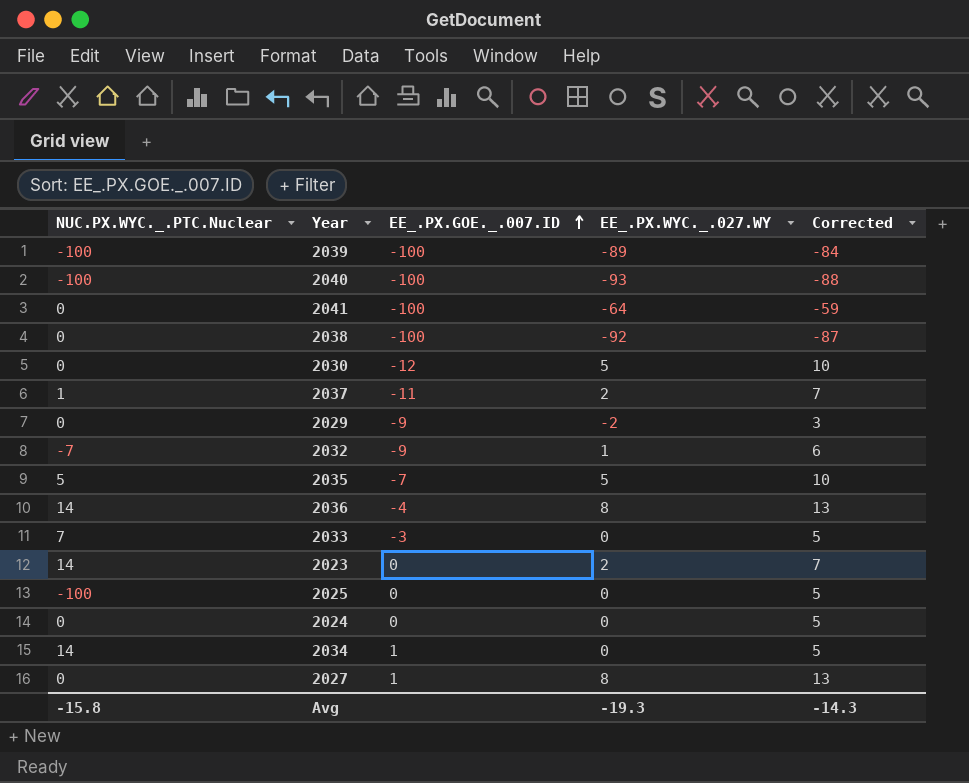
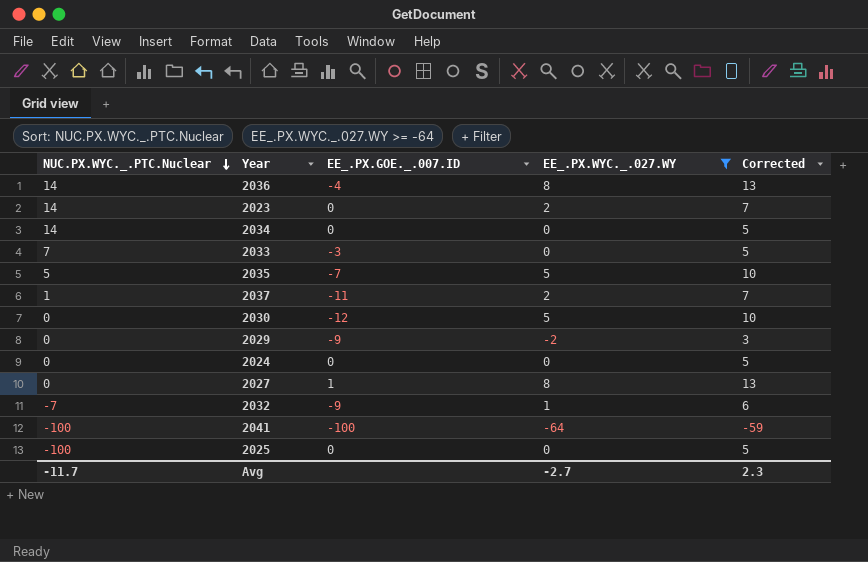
filter: none -> EE_.PX.WYC._.027.WY >= -64
row order: EE_.PX.GOE._.007.ID ascending -> NUC.PX.WYC._.PTC.Nuclear descending
2034 | EE_.PX.GOE._.007.ID: 1 -> 0
2041 | NUC.PX.WYC._.PTC.Nuclear: 0 -> -100
Avg | NUC.PX.WYC._.PTC.Nuclear: -15.8 -> -11.7
Avg | EE_.PX.WYC._.027.WY: -19.3 -> -2.7
Avg | Corrected: -14.3 -> 2.3

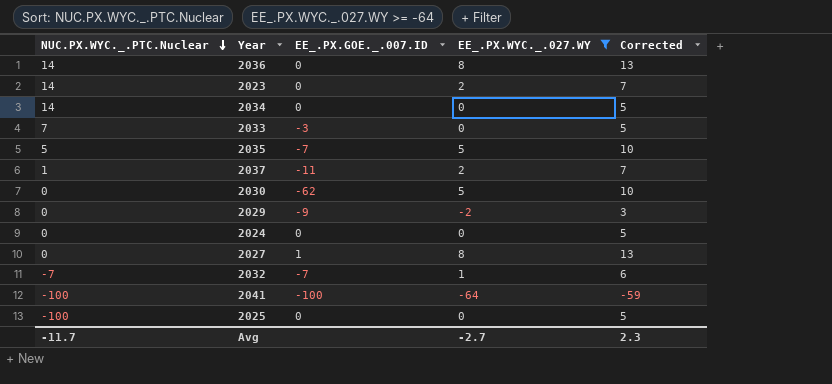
2036 | EE_.PX.GOE._.007.ID: -4 -> 0
2030 | EE_.PX.GOE._.007.ID: -12 -> -62
2032 | EE_.PX.GOE._.007.ID: -9 -> -7

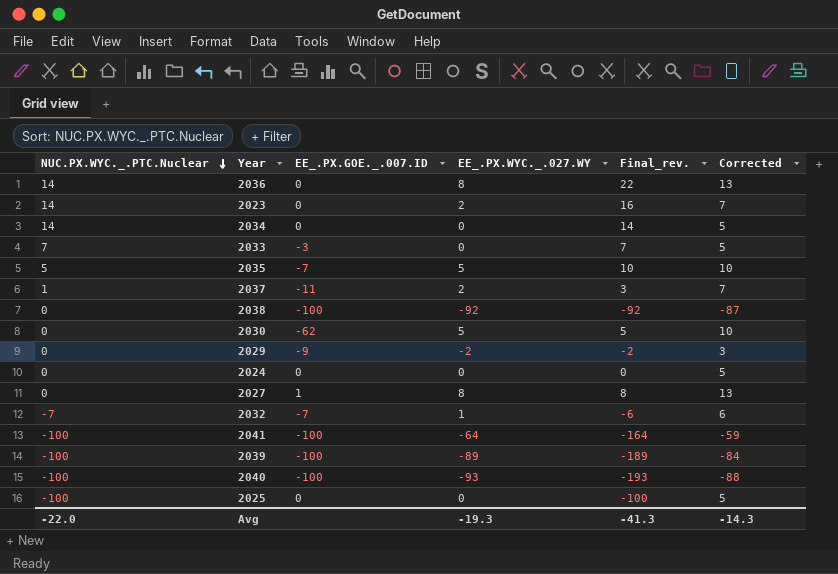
filter: EE_.PX.WYC._.027.WY >= -64 -> none
column Final_rev. | formula: none -> [NUC.PX.WYC._.PTC.Nuclear] + [EE_.PX.WYC._.027.WY]
Avg | NUC.PX.WYC._.PTC.Nuclear: -11.7 -> -22.0
Avg | EE_.PX.WYC._.027.WY: -2.7 -> -19.3
Avg | Corrected: 2.3 -> -14.3

